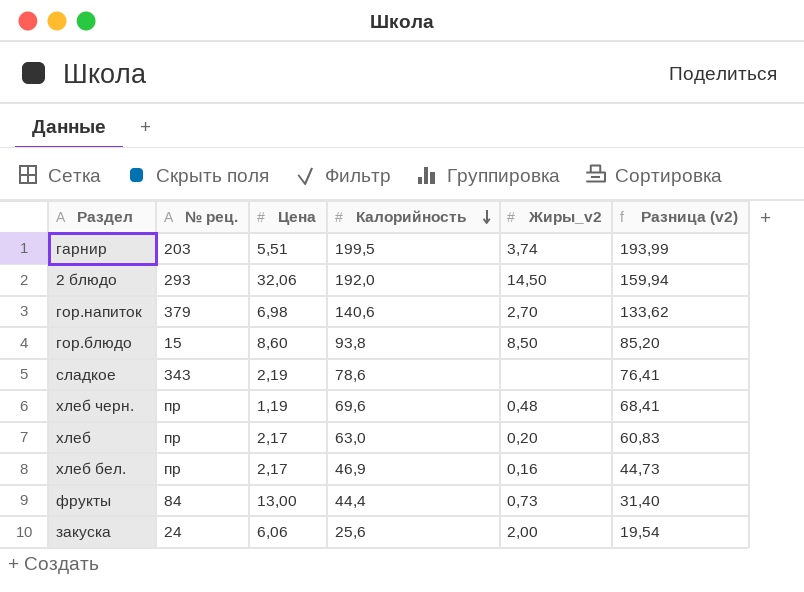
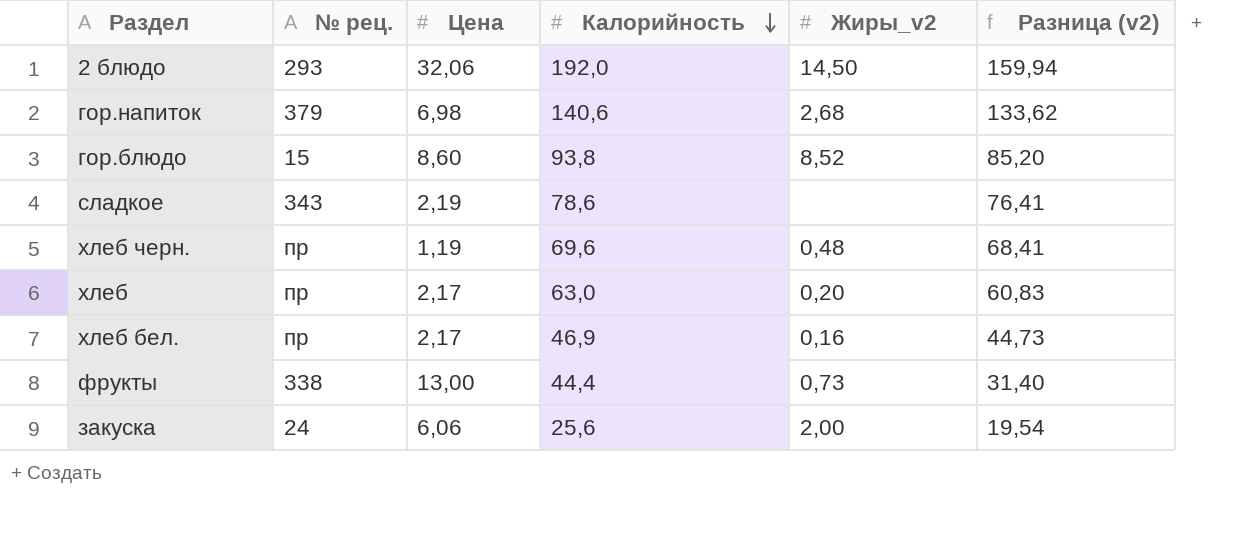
row гарнир: 203 | 5,51 | 199,5 | 3,74 | 193,99 -> none
гор.напиток | Жиры_v2: 2,70 -> 2,68
гор.блюдо | Жиры_v2: 8,50 -> 8,52
фрукты | № рец.: 84 -> 338

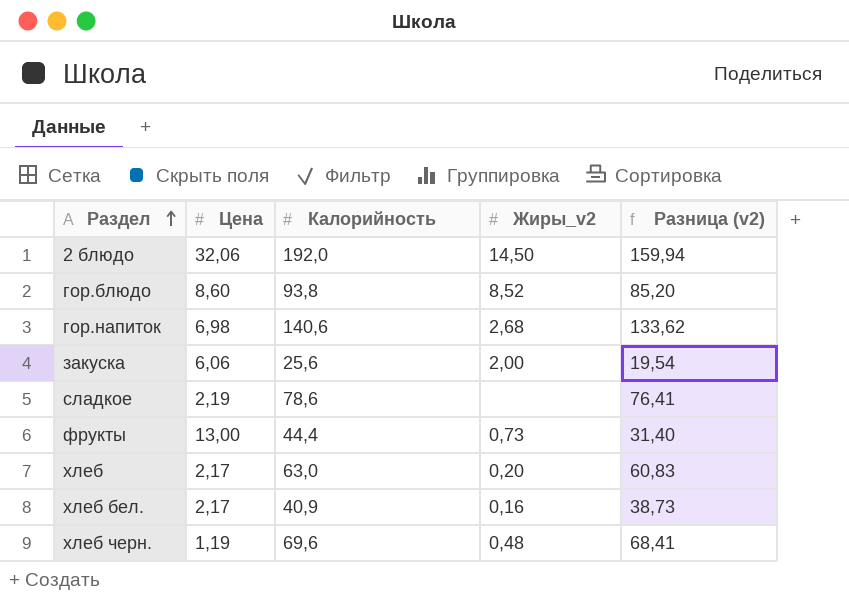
row order: Калорийность descending -> Раздел ascending
column № рец. | position: 2 -> none
хлеб бел. | Калорийность: 46,9 -> 40,9
хлеб бел. | Разница (v2): 44,73 -> 38,73

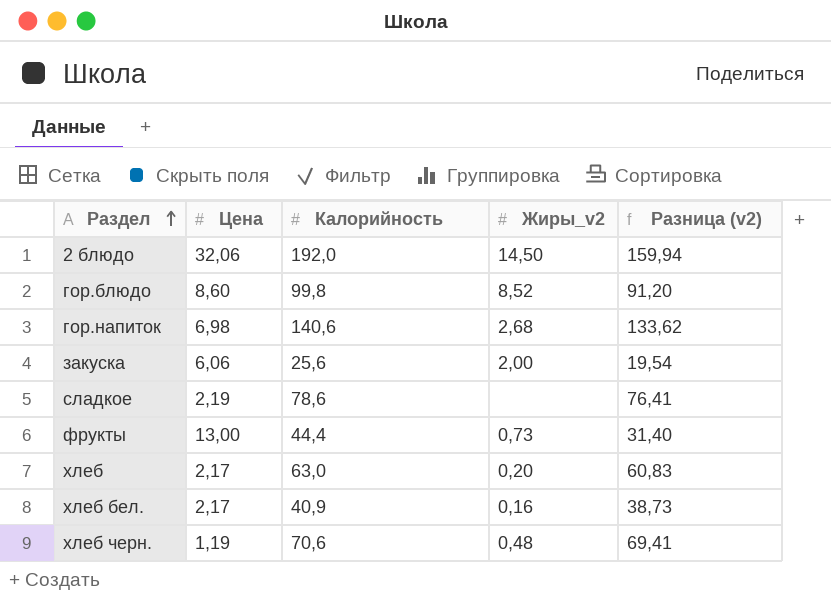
гор.блюдо | Калорийность: 93,8 -> 99,8
гор.блюдо | Разница (v2): 85,20 -> 91,20
хлеб черн. | Калорийность: 69,6 -> 70,6
хлеб черн. | Разница (v2): 68,41 -> 69,41

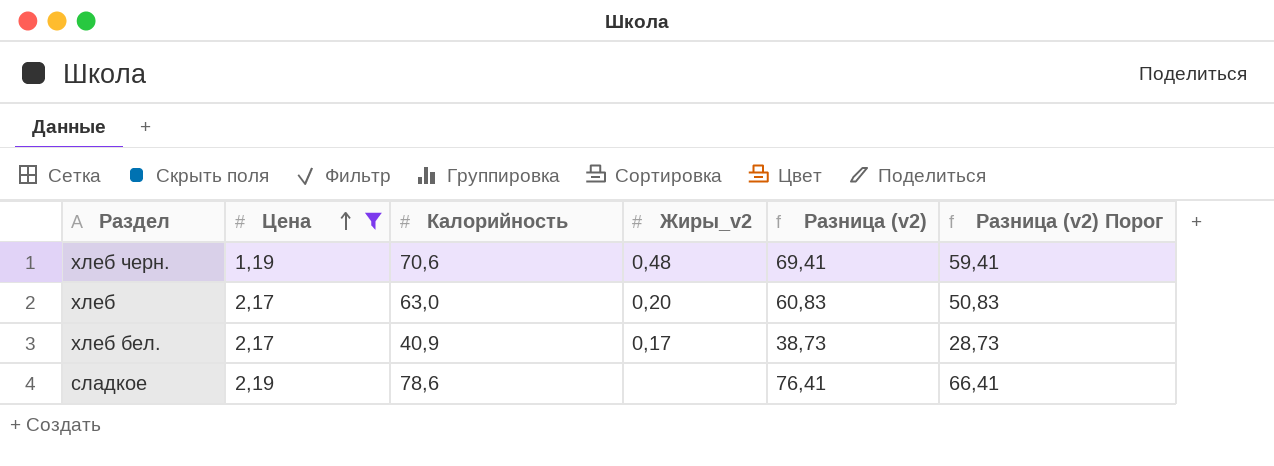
filter: none -> Цена <= 2,19
row order: Раздел ascending -> Цена ascending
column Разница (v2) Порог | formula: none -> [Разница (v2)] - 10
хлеб бел. | Жиры_v2: 0,16 -> 0,17

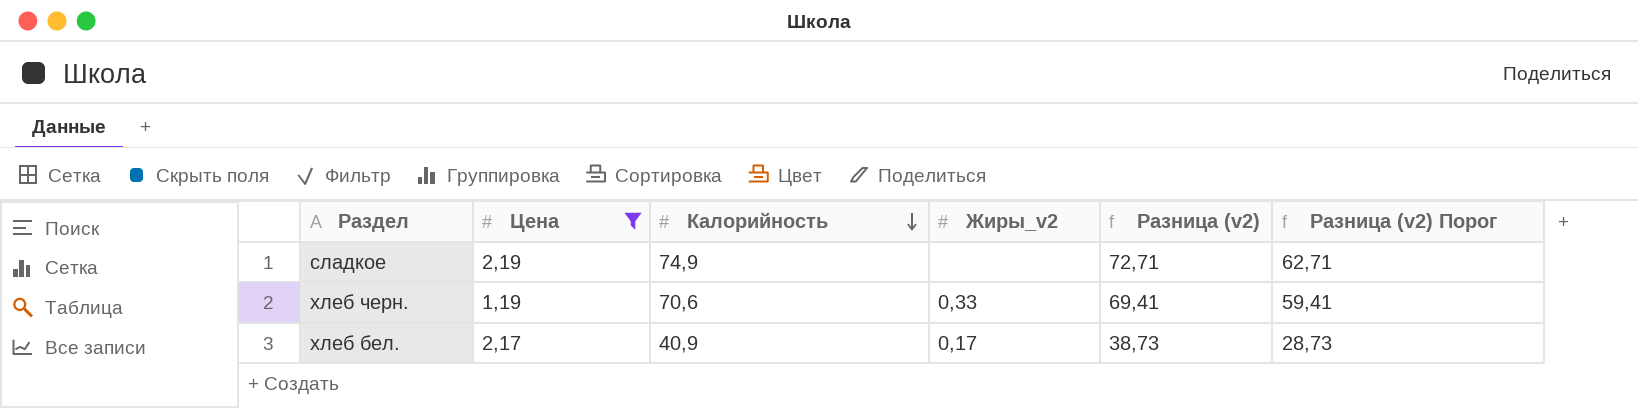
row order: Цена ascending -> Калорийность descending
row хлеб: 2,17 | 63,0 | 0,20 | 60,83 | 50,83 -> none
сладкое | Калорийность: 78,6 -> 74,9
сладкое | Разница (v2): 76,41 -> 72,71
сладкое | Разница (v2) Порог: 66,41 -> 62,71
хлеб черн. | Жиры_v2: 0,48 -> 0,33

